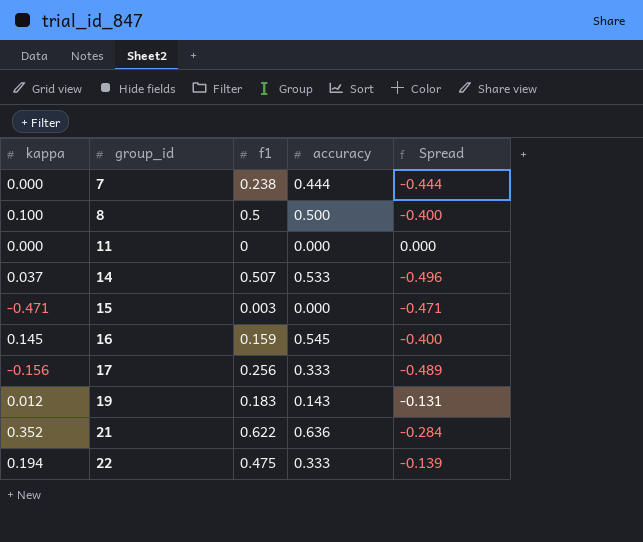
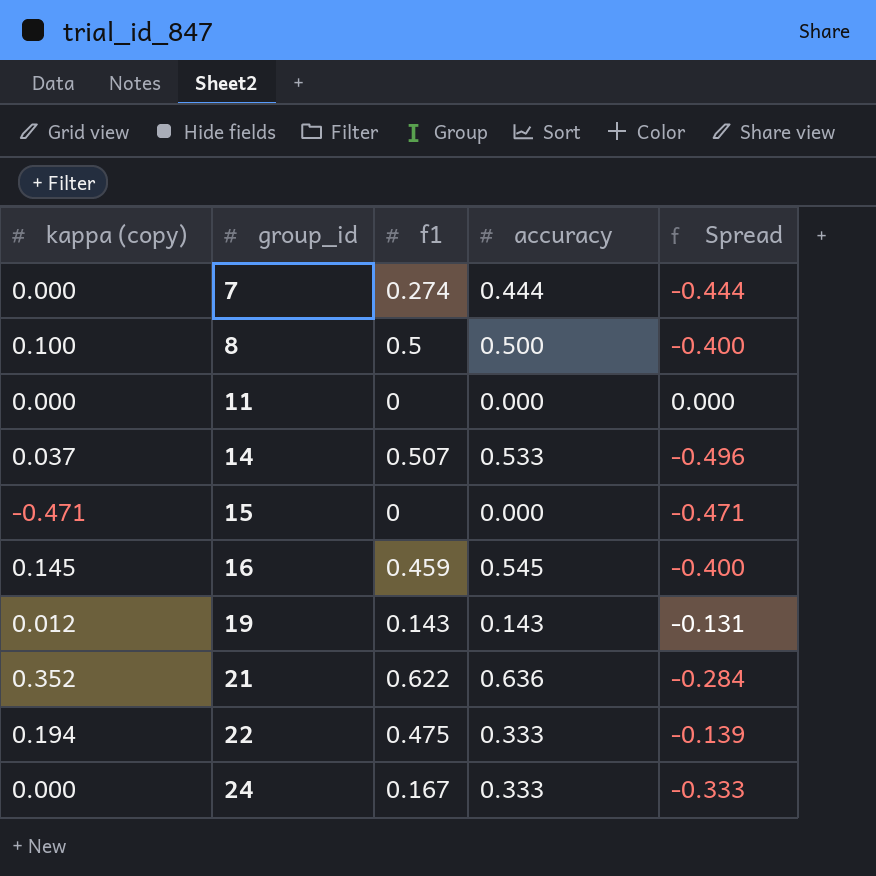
column name: kappa -> kappa (copy)
row 17: -0.156 | 0.256 | 0.333 | -0.489 -> none
7 | f1: 0.238 -> 0.274
15 | f1: 0.003 -> 0
16 | f1: 0.159 -> 0.459
19 | f1: 0.183 -> 0.143
row 24: none -> 0.000 | 0.167 | 0.333 | -0.333

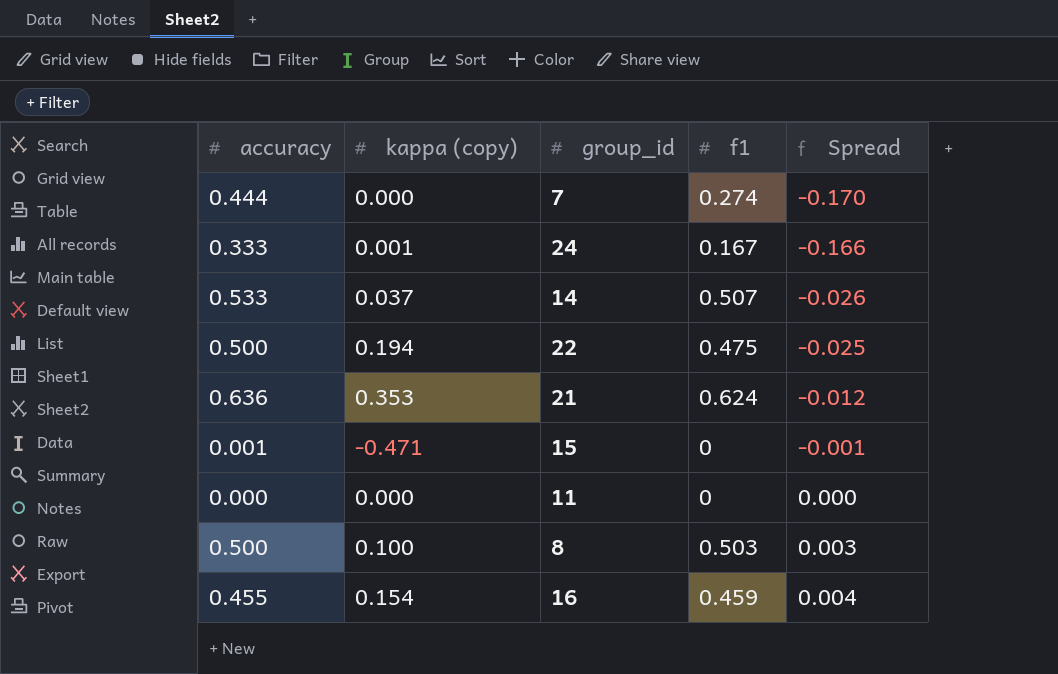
row order: group_id ascending -> Spread ascending
column accuracy | position: 4 -> 1
column Spread | formula: [kappa (copy)] - [accuracy] -> [f1] - [accuracy]
row 19: 0.012 | 0.143 | 0.143 | -0.131 -> none
24 | kappa (copy): 0.000 -> 0.001
22 | accuracy: 0.333 -> 0.500
21 | kappa (copy): 0.352 -> 0.353
21 | f1: 0.622 -> 0.624
15 | accuracy: 0.000 -> 0.001
8 | f1: 0.5 -> 0.503
16 | accuracy: 0.545 -> 0.455
16 | kappa (copy): 0.145 -> 0.154

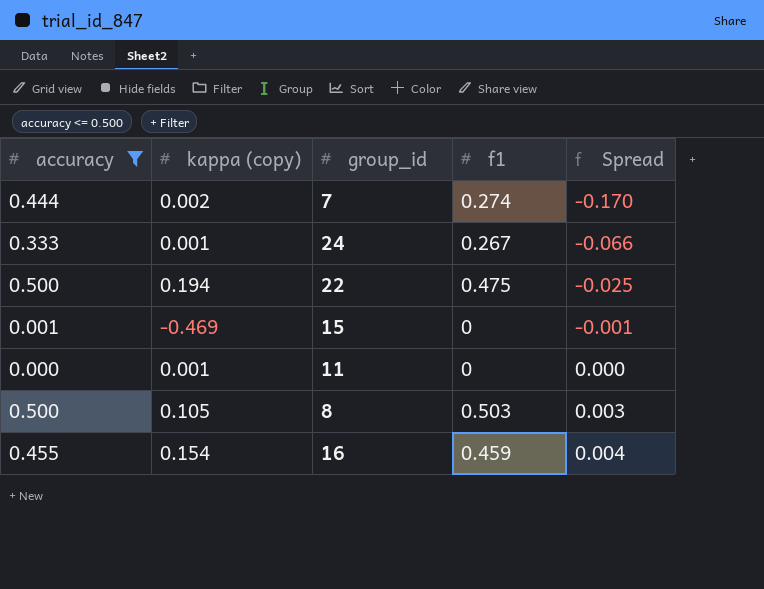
filter: none -> accuracy <= 0.500
7 | kappa (copy): 0.000 -> 0.002
24 | f1: 0.167 -> 0.267
24 | Spread: -0.166 -> -0.066
15 | kappa (copy): -0.471 -> -0.469
11 | kappa (copy): 0.000 -> 0.001
8 | kappa (copy): 0.100 -> 0.105

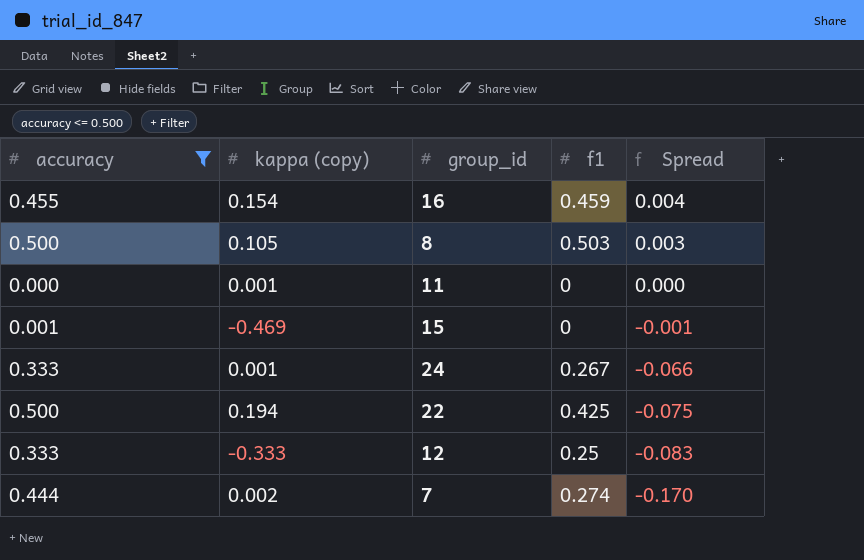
row order: Spread ascending -> Spread descending
22 | f1: 0.475 -> 0.425
22 | Spread: -0.025 -> -0.075
row 12: none -> 0.333 | -0.333 | 0.25 | -0.083

